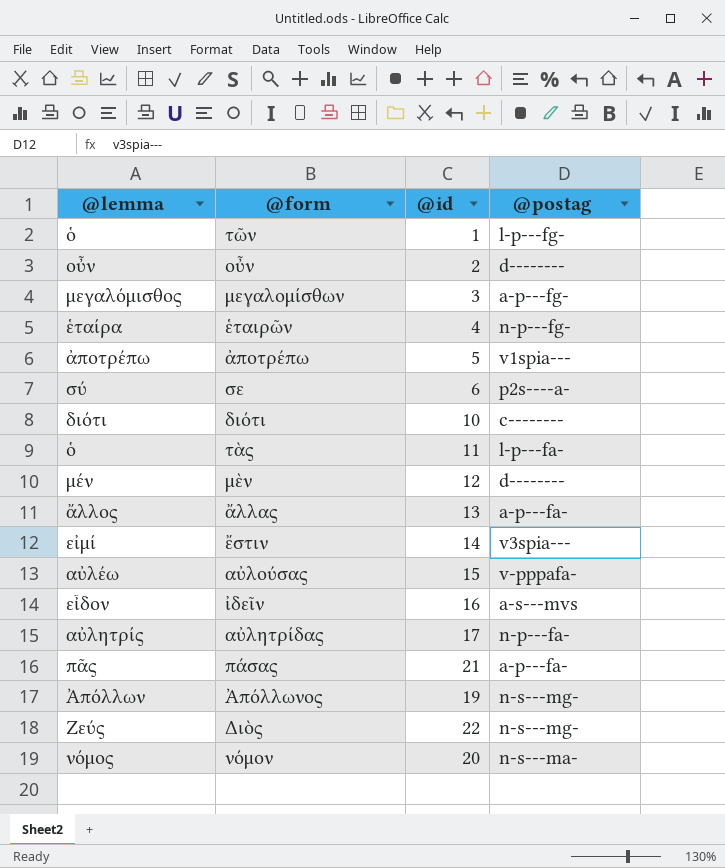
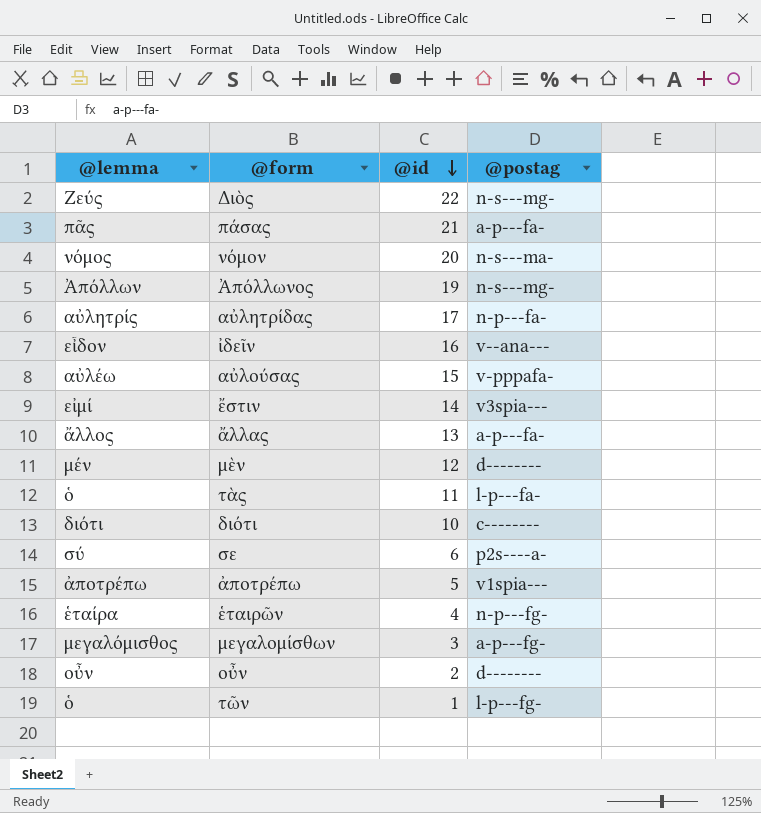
row order: none -> @id descending
ἰδεῖν | @postag: a-s---mvs -> v--ana---

